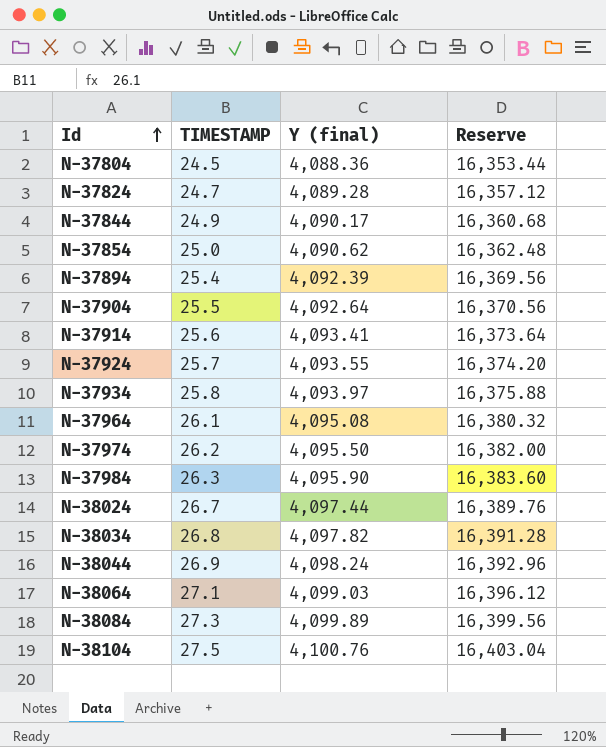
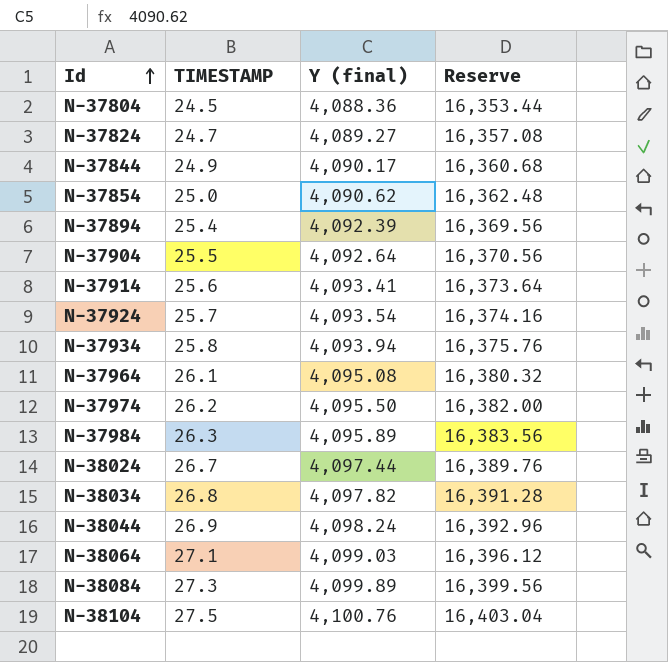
N-37824 | Y (final): 4,089.28 -> 4,089.27
N-37824 | Reserve: 16,357.12 -> 16,357.08
N-37924 | Y (final): 4,093.55 -> 4,093.54
N-37924 | Reserve: 16,374.20 -> 16,374.16
N-37934 | Y (final): 4,093.97 -> 4,093.94
N-37934 | Reserve: 16,375.88 -> 16,375.76
N-37984 | Y (final): 4,095.90 -> 4,095.89
N-37984 | Reserve: 16,383.60 -> 16,383.56

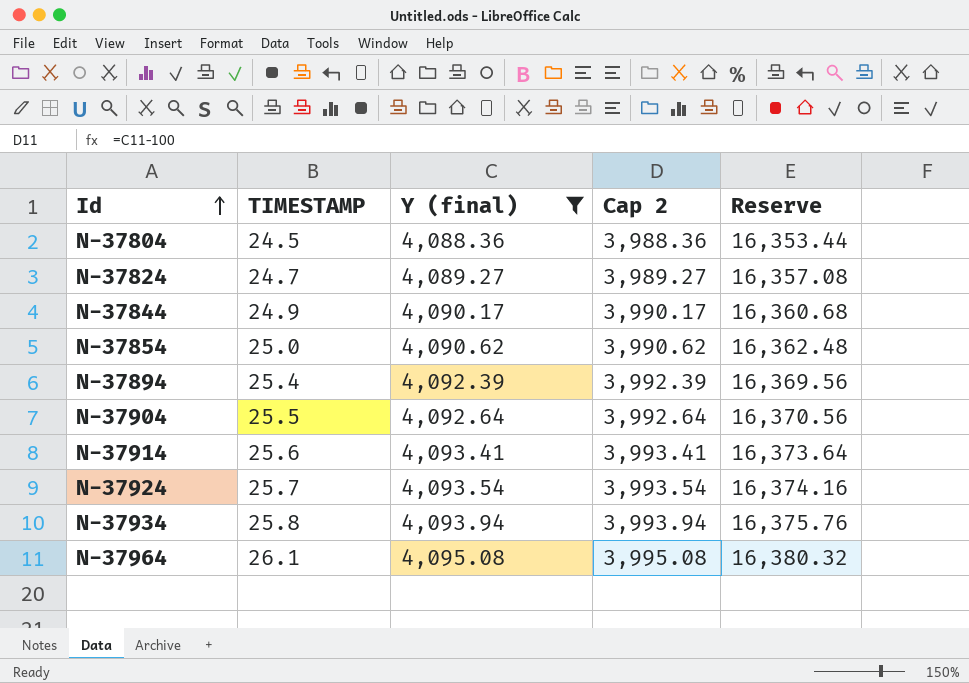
filter: none -> Y (final) <= 4,095.08
column Cap 2 | formula: none -> [Y (final)] - 100

